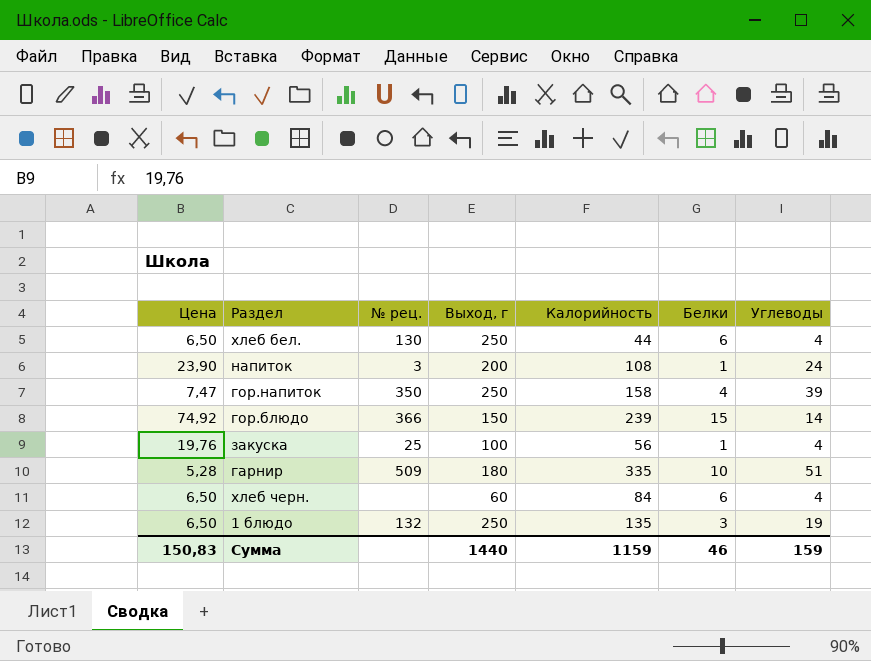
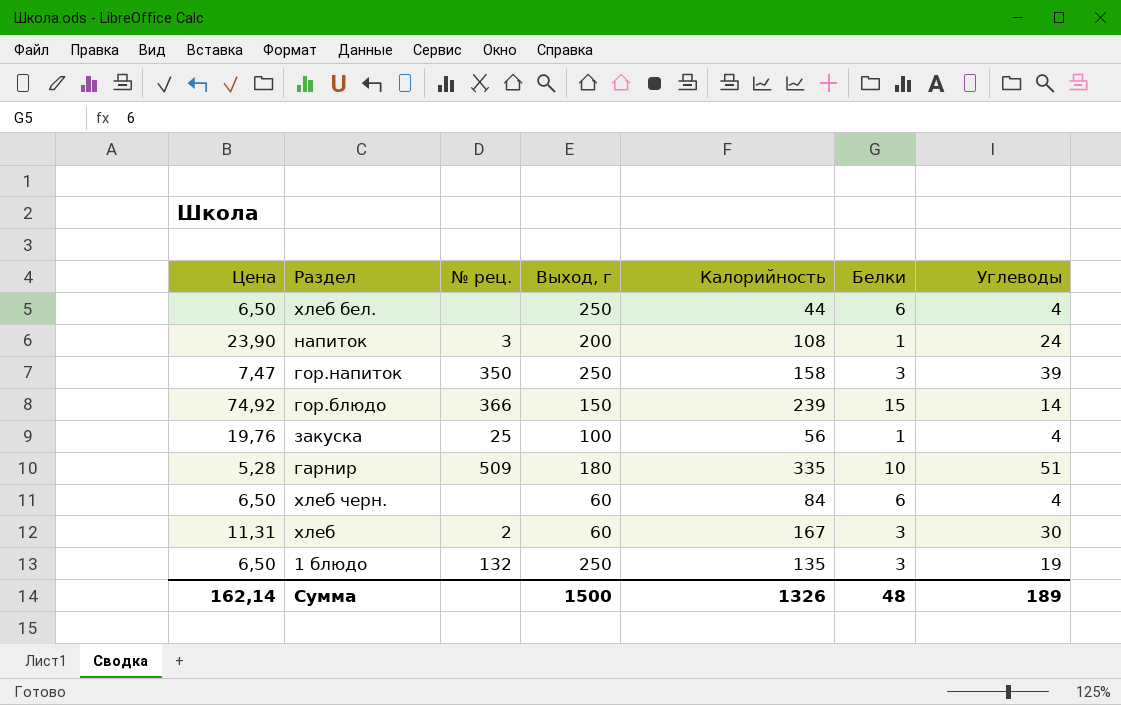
хлеб бел. | № рец.: 130 -> none
гор.напиток | Белки: 4 -> 3
row хлеб: none -> 11,31 | 2 | 60 | 167 | 3 | 30
Сумма | Цена: 150,83 -> 162,14
Сумма | Выход, г: 1440 -> 1500
Сумма | Калорийность: 1159 -> 1326
Сумма | Белки: 46 -> 48
Сумма | Углеводы: 159 -> 189

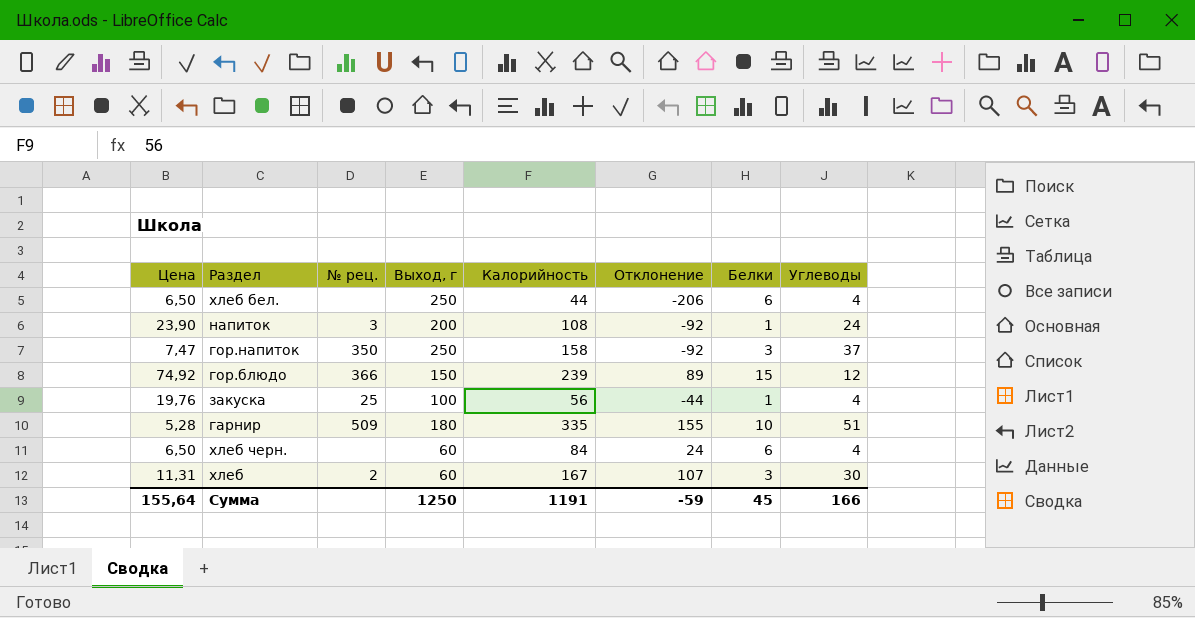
column Отклонение | formula: none -> [Калорийность] - [Выход, г]
row 1 блюдо: 6,50 | 132 | 250 | 135 | 3 | 19 -> none
гор.напиток | Углеводы: 39 -> 37
гор.блюдо | Углеводы: 14 -> 12
Сумма | Цена: 162,14 -> 155,64
Сумма | Выход, г: 1500 -> 1250
Сумма | Калорийность: 1326 -> 1191
Сумма | Белки: 48 -> 45
Сумма | Углеводы: 189 -> 166

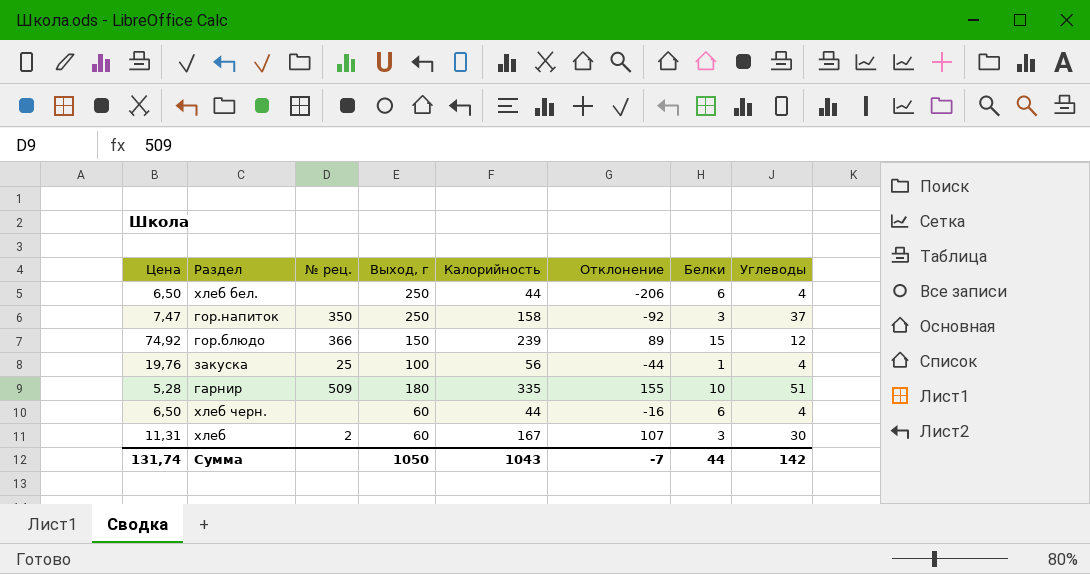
row напиток: 23,90 | 3 | 200 | 108 | -92 | 1 | 24 -> none
хлеб черн. | Калорийность: 84 -> 44
хлеб черн. | Отклонение: 24 -> -16
Сумма | Цена: 155,64 -> 131,74
Сумма | Выход, г: 1250 -> 1050
Сумма | Калорийность: 1191 -> 1043
Сумма | Отклонение: -59 -> -7
Сумма | Белки: 45 -> 44
Сумма | Углеводы: 166 -> 142

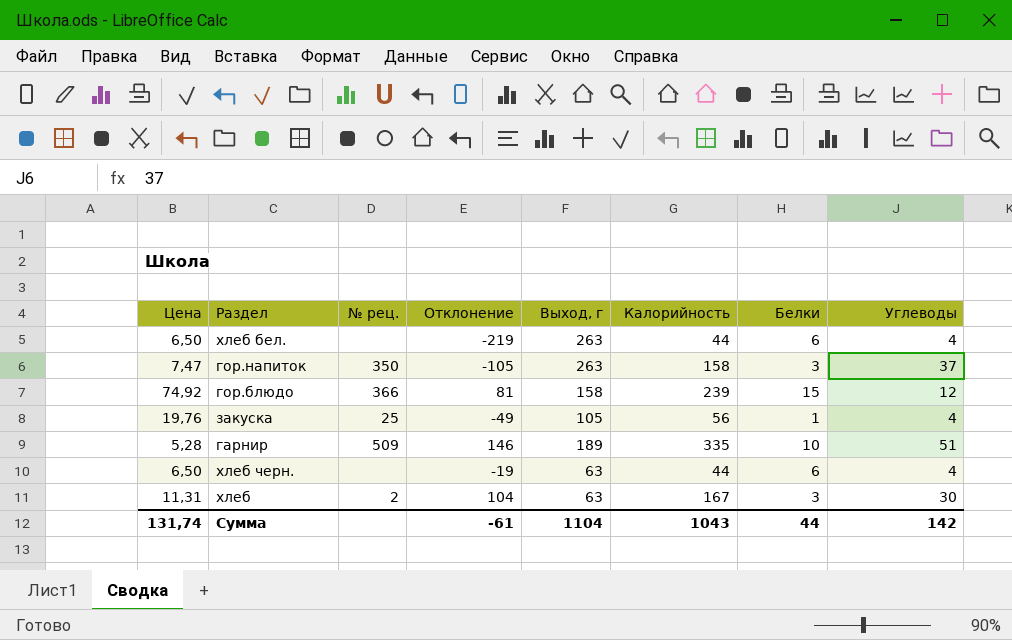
column Отклонение | position: 6 -> 4
хлеб бел. | Отклонение: -206 -> -219
хлеб бел. | Выход, г: 250 -> 263
гор.напиток | Отклонение: -92 -> -105
гор.напиток | Выход, г: 250 -> 263
гор.блюдо | Отклонение: 89 -> 81
гор.блюдо | Выход, г: 150 -> 158
закуска | Отклонение: -44 -> -49
закуска | Выход, г: 100 -> 105
гарнир | Отклонение: 155 -> 146
гарнир | Выход, г: 180 -> 189
хлеб черн. | Отклонение: -16 -> -19
хлеб черн. | Выход, г: 60 -> 63
хлеб | Отклонение: 107 -> 104
хлеб | Выход, г: 60 -> 63
Сумма | Отклонение: -7 -> -61
Сумма | Выход, г: 1050 -> 1104

